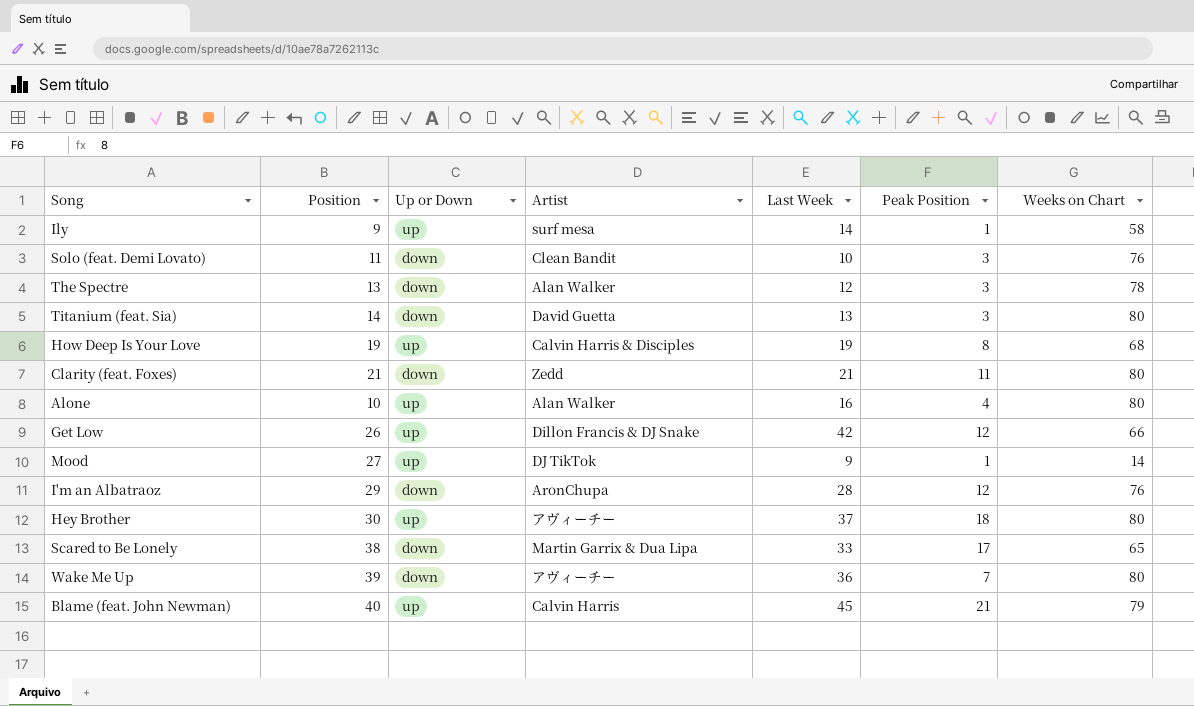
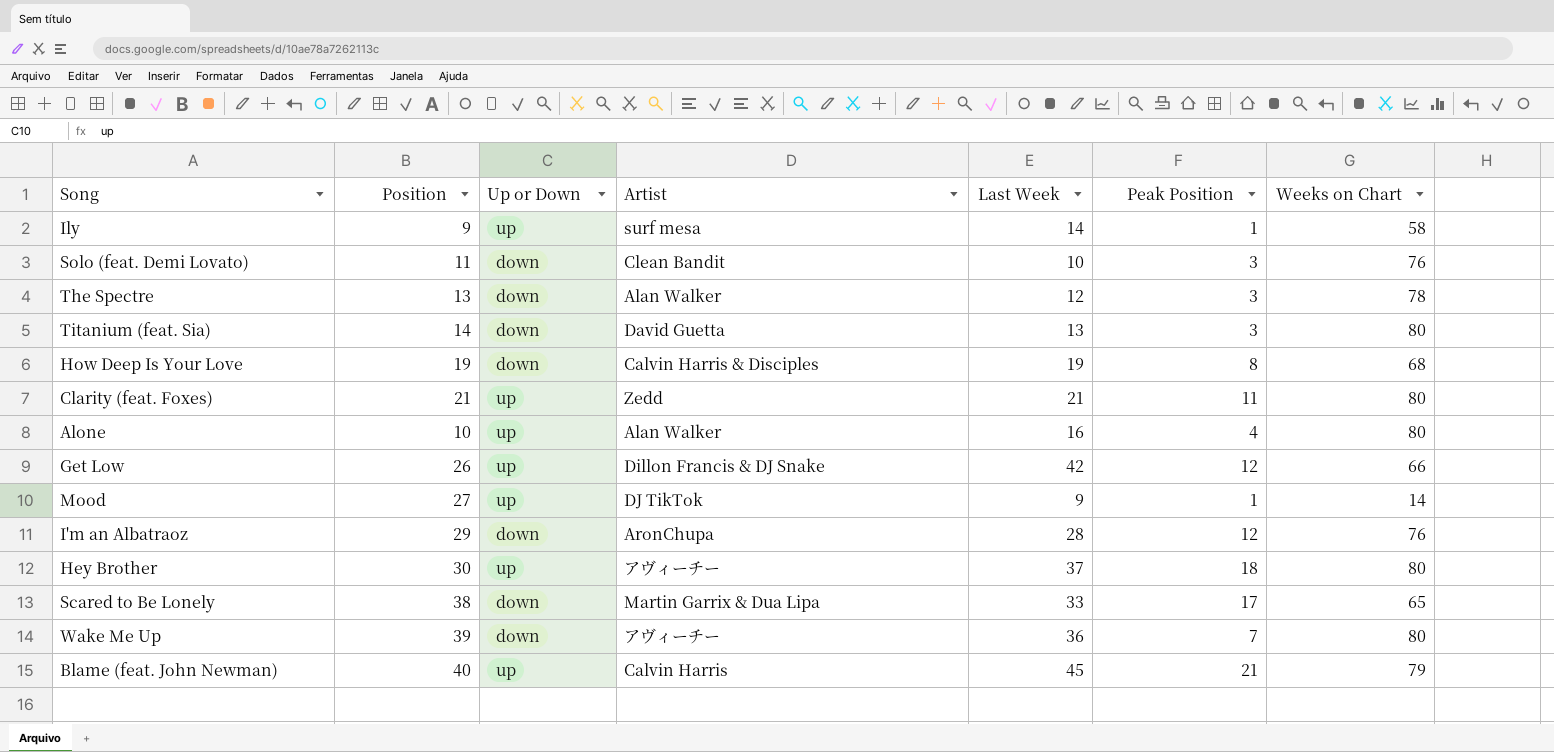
How Deep Is Your Love | Up or Down: up -> down
Clarity (feat. Foxes) | Up or Down: down -> up

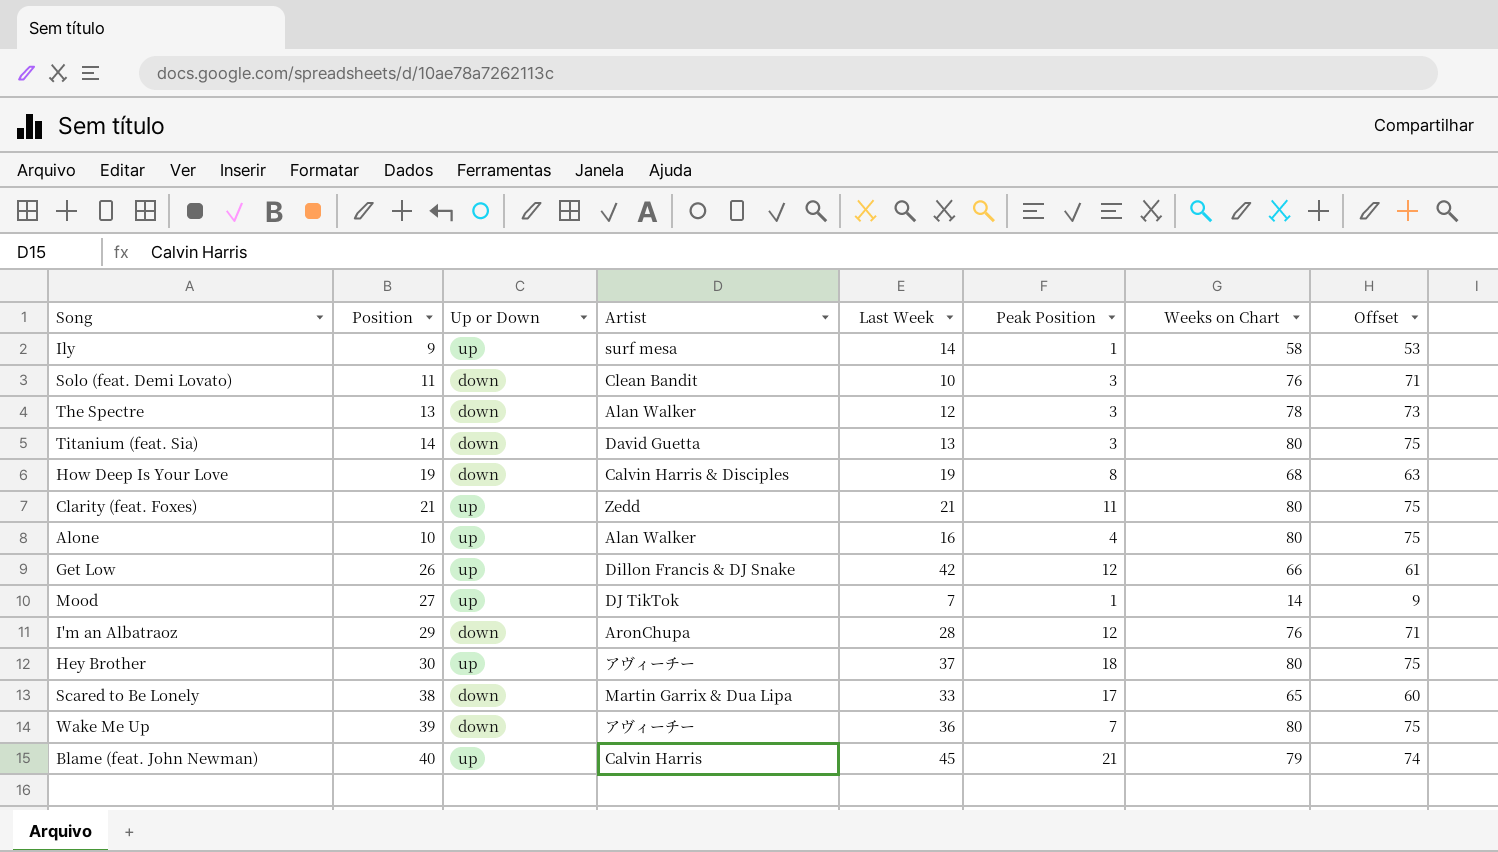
column Offset | formula: none -> [Weeks on Chart] - 5
Mood | Last Week: 9 -> 7

